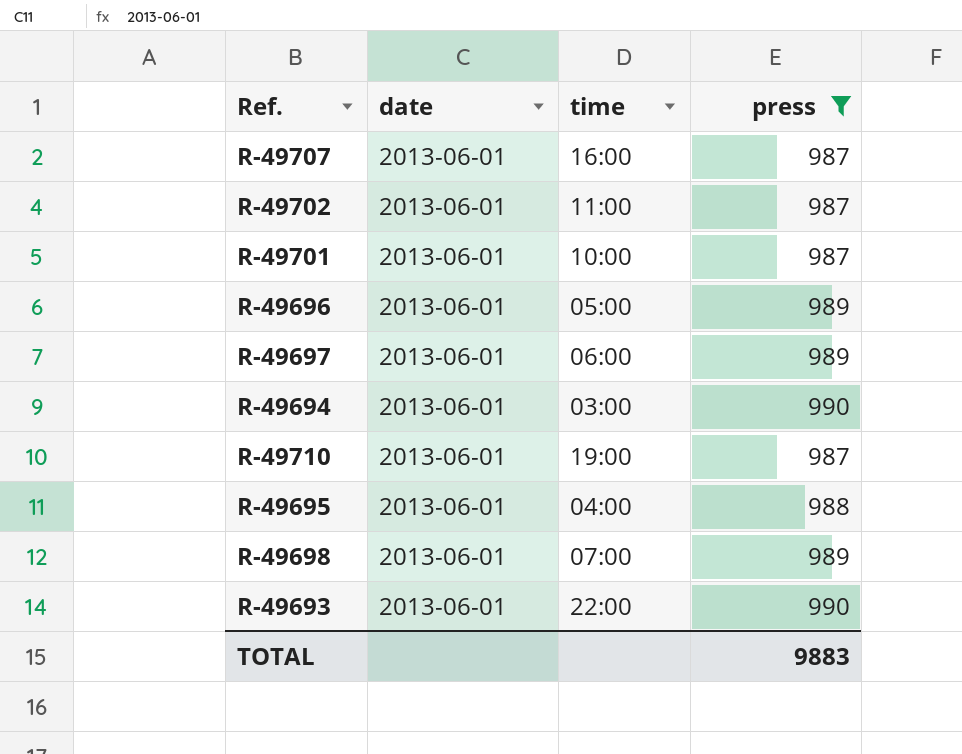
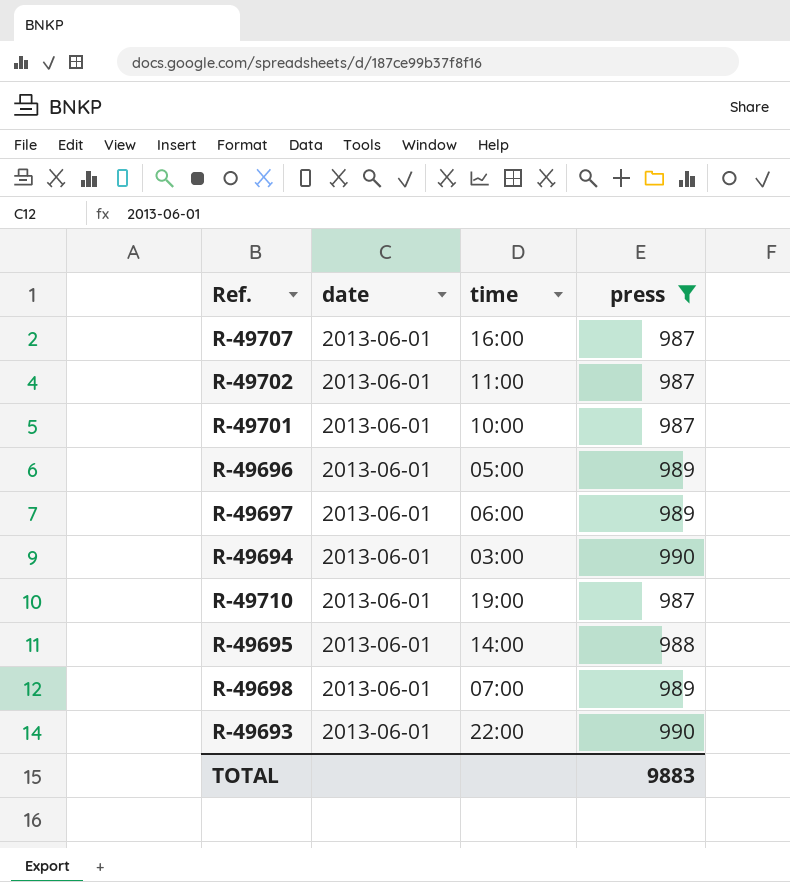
R-49695 | time: 04:00 -> 14:00

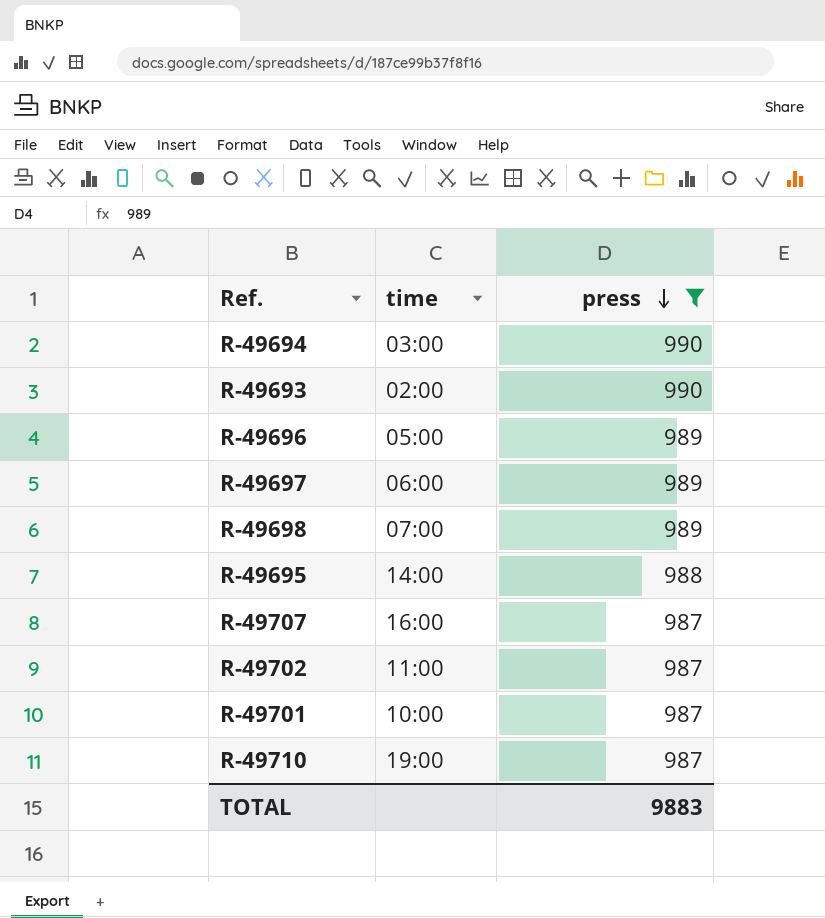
row order: none -> press descending
column date | position: 2 -> none
R-49693 | time: 22:00 -> 02:00

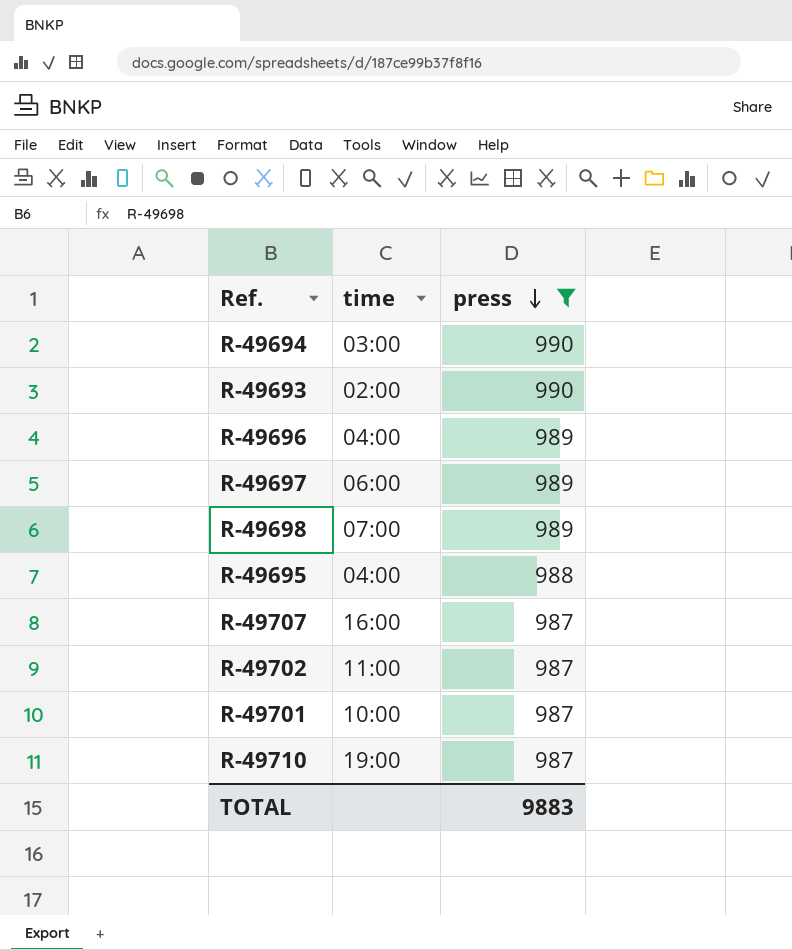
R-49696 | time: 05:00 -> 04:00
R-49695 | time: 14:00 -> 04:00

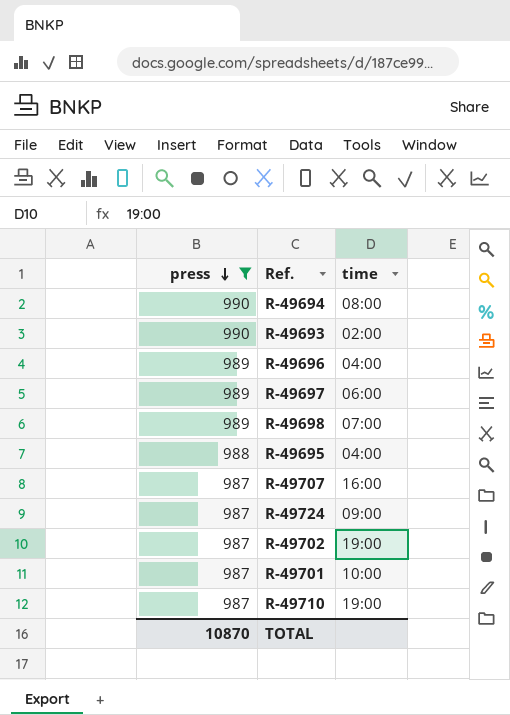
column press | position: 3 -> 1
R-49694 | time: 03:00 -> 08:00
row R-49724: none -> 987 | 09:00
R-49702 | time: 11:00 -> 19:00
TOTAL | press: 9883 -> 10870

